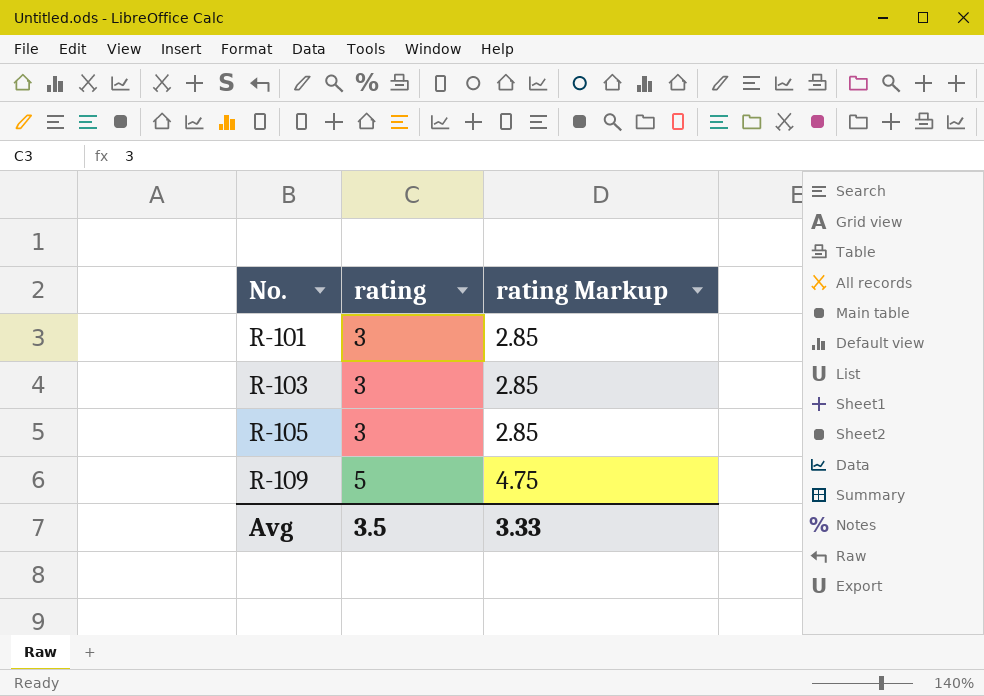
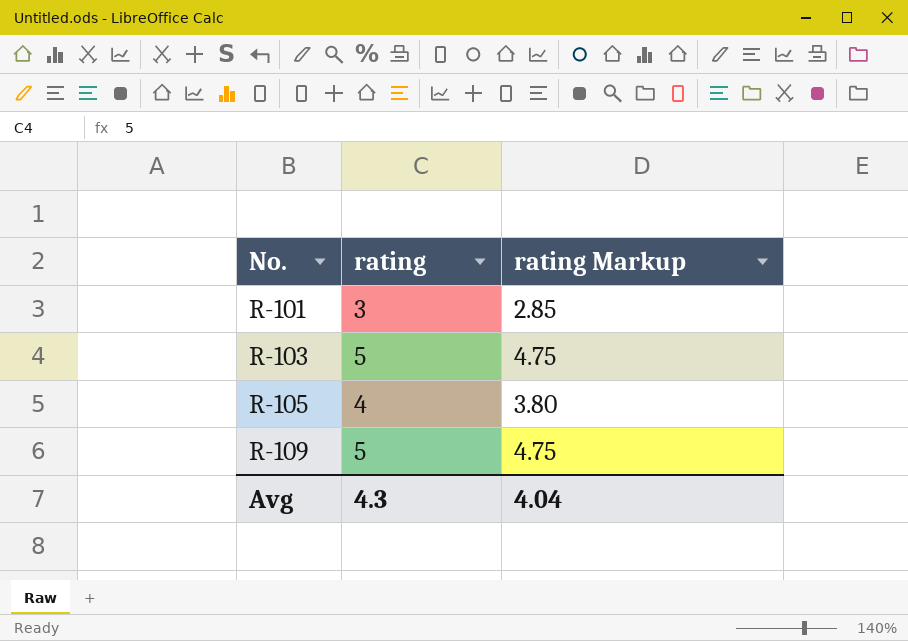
R-103 | rating: 3 -> 5
R-103 | rating Markup: 2.85 -> 4.75
R-105 | rating: 3 -> 4
R-105 | rating Markup: 2.85 -> 3.80
Avg | rating: 3.5 -> 4.3
Avg | rating Markup: 3.33 -> 4.04

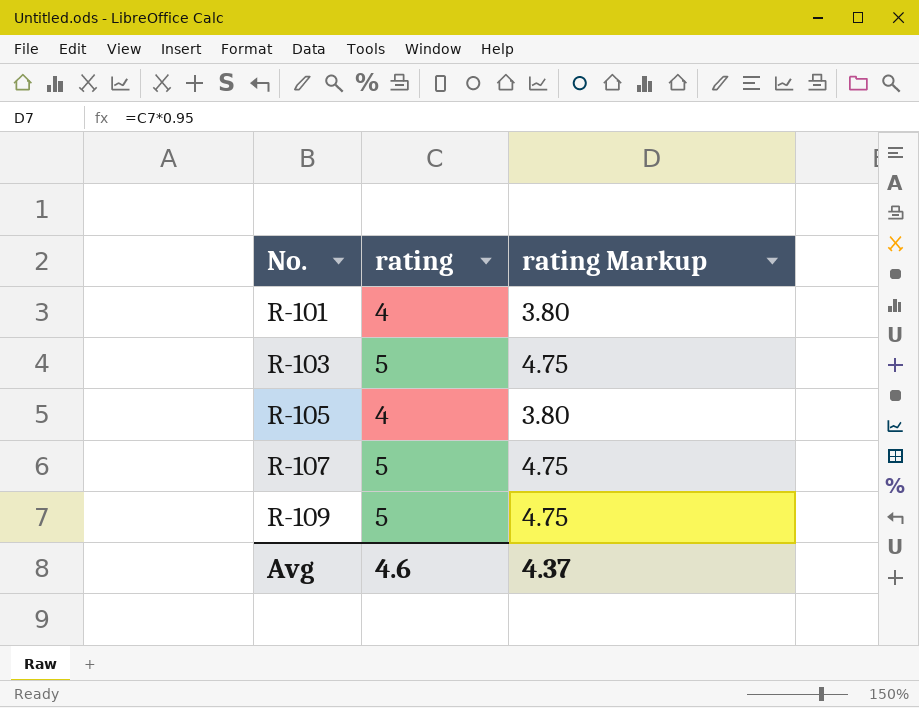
R-101 | rating: 3 -> 4
R-101 | rating Markup: 2.85 -> 3.80
row R-107: none -> 5 | 4.75
Avg | rating: 4.3 -> 4.6
Avg | rating Markup: 4.04 -> 4.37

